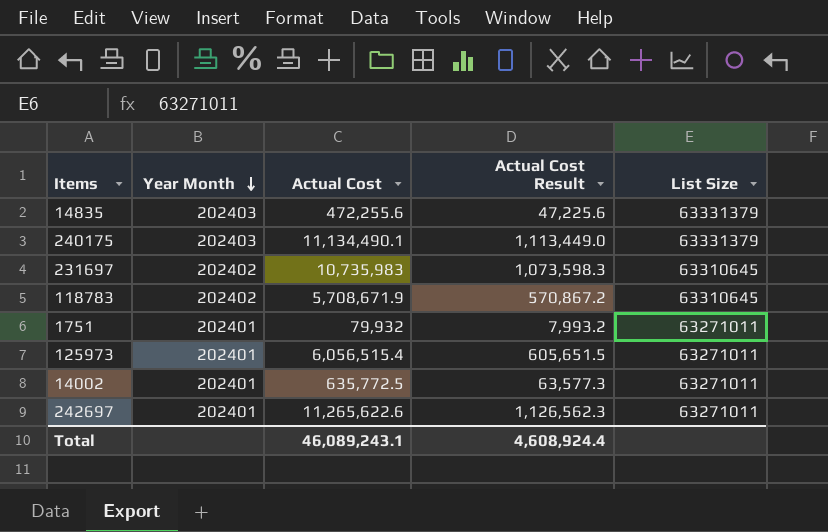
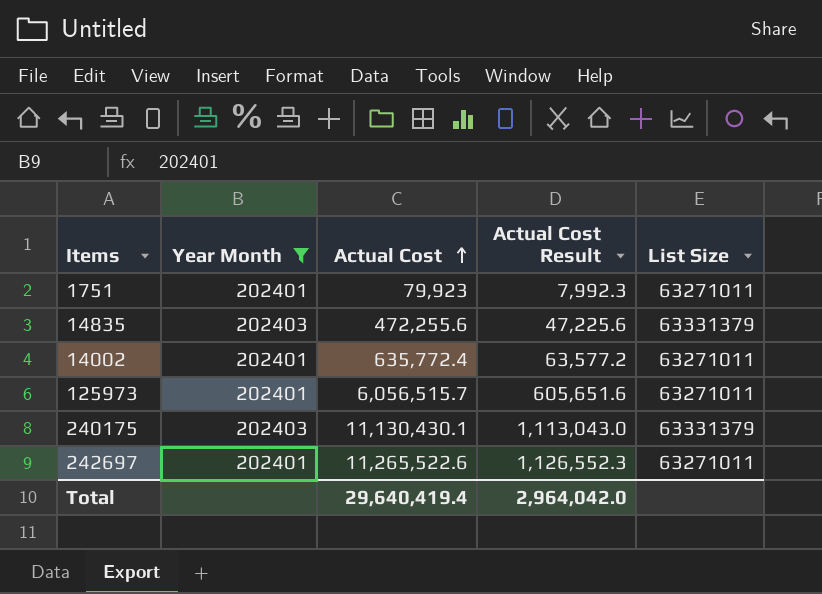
filter: none -> Year Month != 202402
row order: Year Month descending -> Actual Cost ascending
1751 | Actual Cost: 79,932 -> 79,923
1751 | Actual Cost Result: 7,993.2 -> 7,992.3
14002 | Actual Cost: 635,772.5 -> 635,772.4
14002 | Actual Cost Result: 63,577.3 -> 63,577.2
125973 | Actual Cost: 6,056,515.4 -> 6,056,515.7
125973 | Actual Cost Result: 605,651.5 -> 605,651.6
240175 | Actual Cost: 11,134,490.1 -> 11,130,430.1
240175 | Actual Cost Result: 1,113,449.0 -> 1,113,043.0
242697 | Actual Cost: 11,265,622.6 -> 11,265,522.6
242697 | Actual Cost Result: 1,126,562.3 -> 1,126,552.3
Total | Actual Cost: 46,089,243.1 -> 29,640,419.4
Total | Actual Cost Result: 4,608,924.4 -> 2,964,042.0

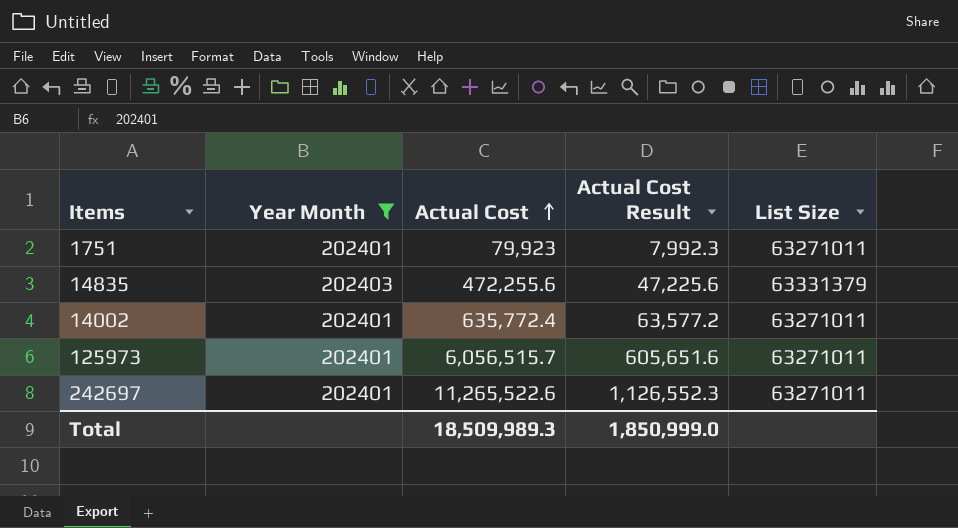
row 240175: 202403 | 11,130,430.1 | 1,113,043.0 | 63331379 -> none
Total | Actual Cost: 29,640,419.4 -> 18,509,989.3
Total | Actual Cost Result: 2,964,042.0 -> 1,850,999.0

